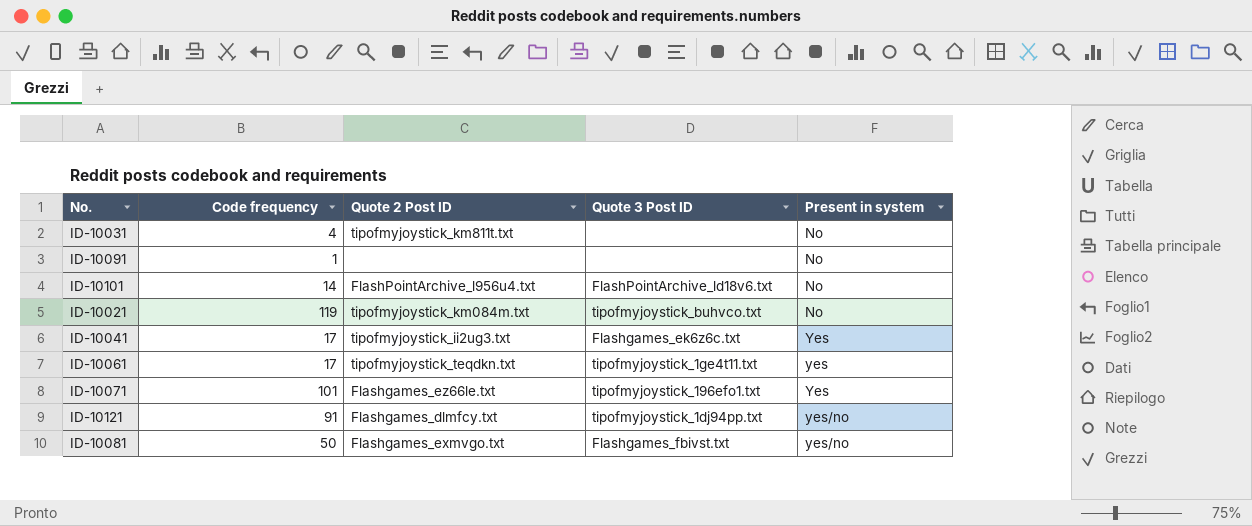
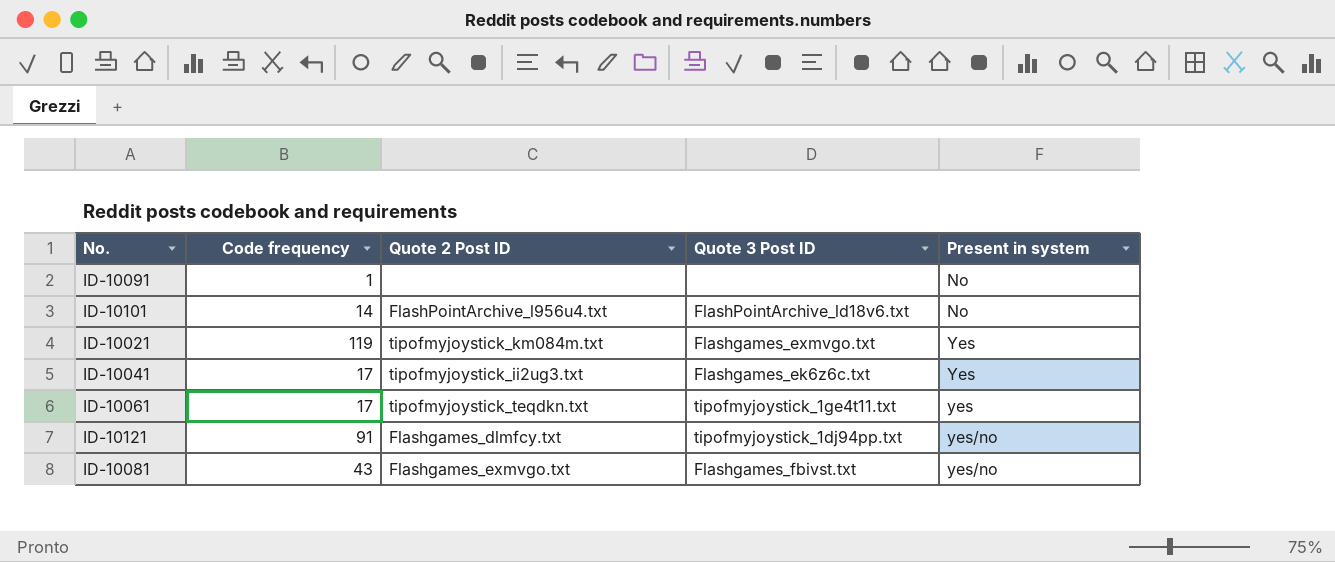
row ID-10031: 4 | tipofmyjoystick_km811t.txt | none | No -> none
row ID-10071: 101 | Flashgames_ez66le.txt | tipofmyjoystick_196efo1.txt | Yes -> none
ID-10021 | Quote 3 Post ID: tipofmyjoystick_buhvco.txt -> Flashgames_exmvgo.txt
ID-10021 | Present in system: No -> Yes
ID-10081 | Code frequency: 50 -> 43

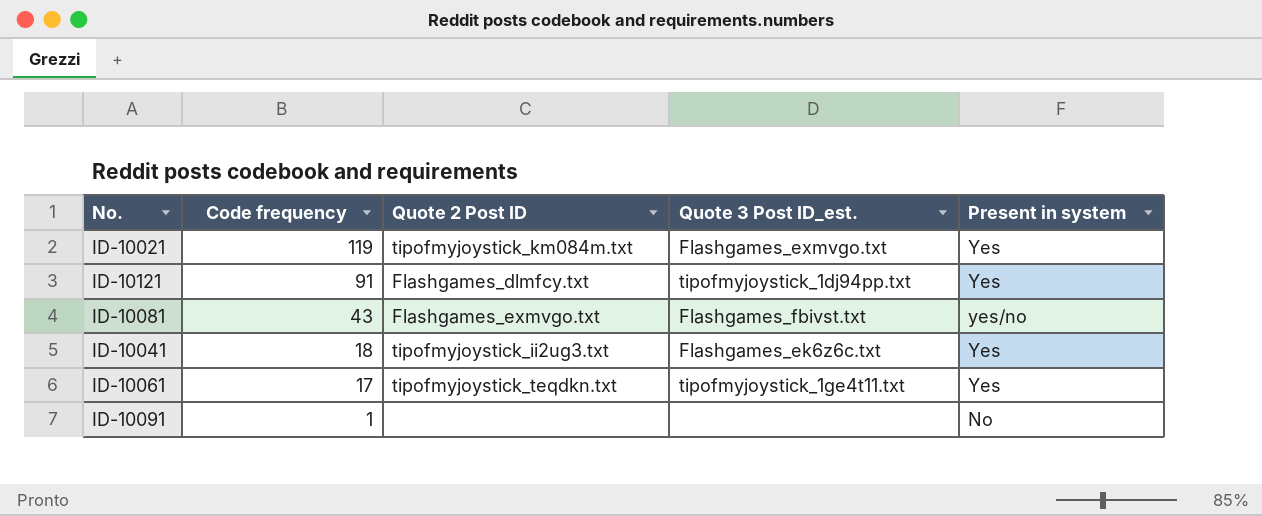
row order: Present in system ascending -> Code frequency descending
column name: Quote 3 Post ID -> Quote 3 Post ID_est.
row ID-10101: 14 | FlashPointArchive_l956u4.txt | FlashPointArchive_ld18v6.txt | No -> none
ID-10121 | Present in system: yes/no -> Yes
ID-10041 | Code frequency: 17 -> 18
ID-10061 | Present in system: yes -> Yes

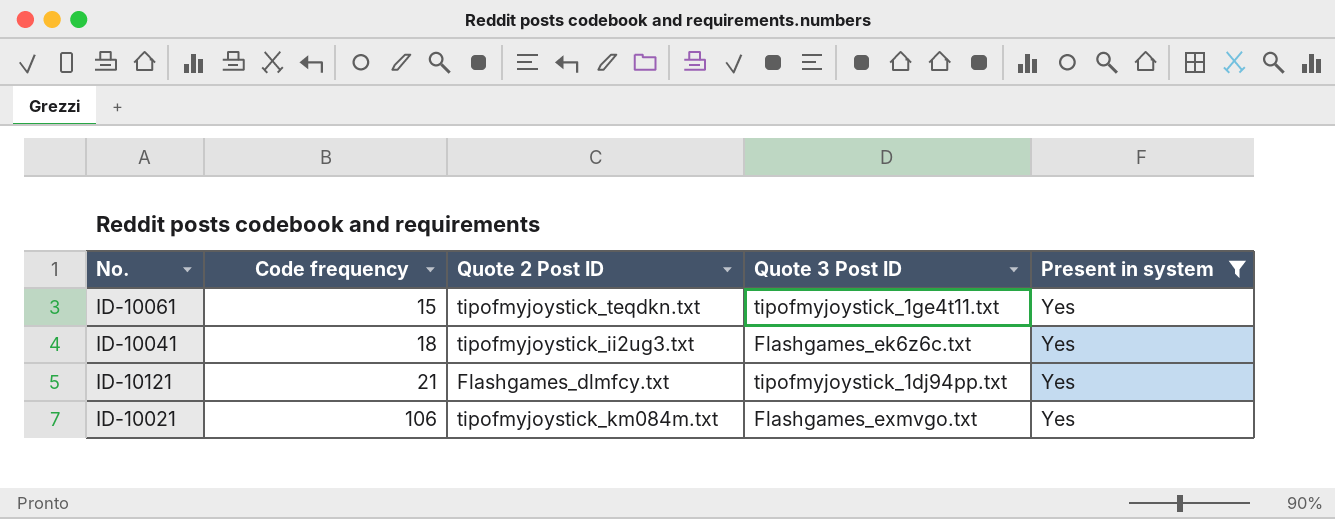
filter: none -> Present in system = Yes
row order: Code frequency descending -> Code frequency ascending
column name: Quote 3 Post ID_est. -> Quote 3 Post ID
ID-10061 | Code frequency: 17 -> 15
ID-10121 | Code frequency: 91 -> 21
ID-10021 | Code frequency: 119 -> 106

